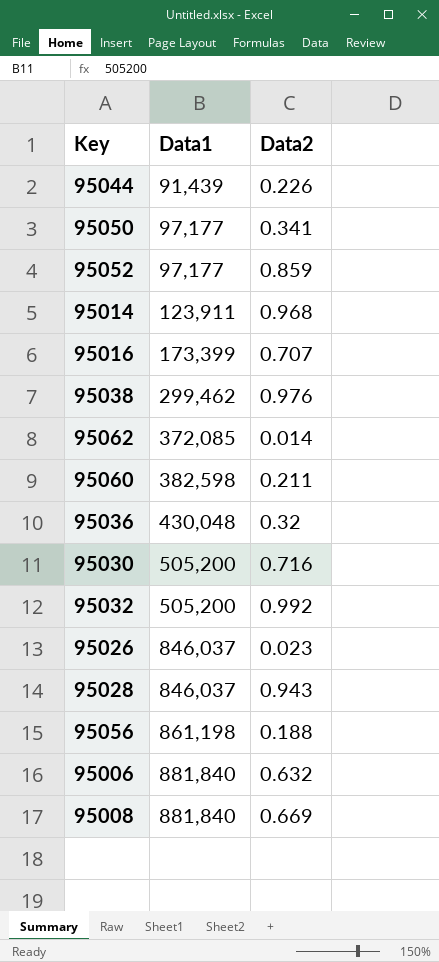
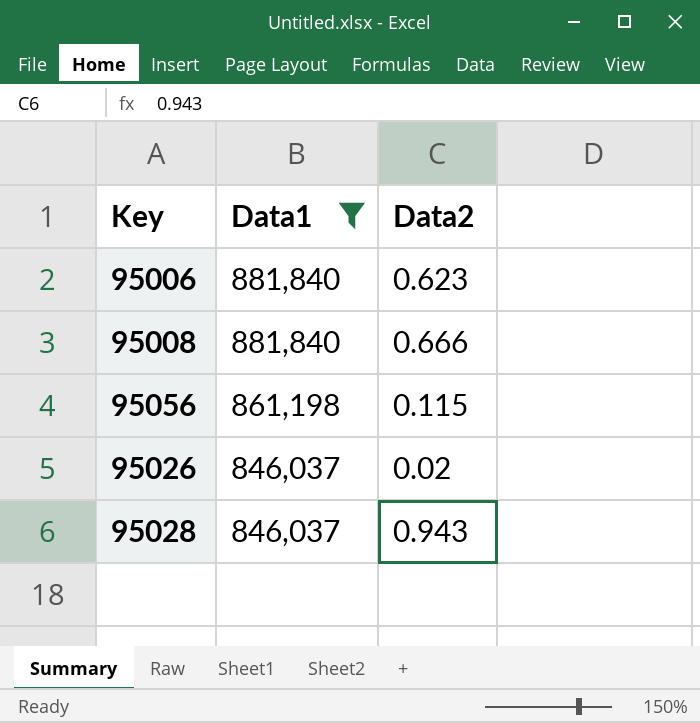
filter: none -> Data1 >= 846,037
row order: Data1 ascending -> Data1 descending
95006 | Data2: 0.632 -> 0.623
95008 | Data2: 0.669 -> 0.666
95056 | Data2: 0.188 -> 0.115
95026 | Data2: 0.023 -> 0.02

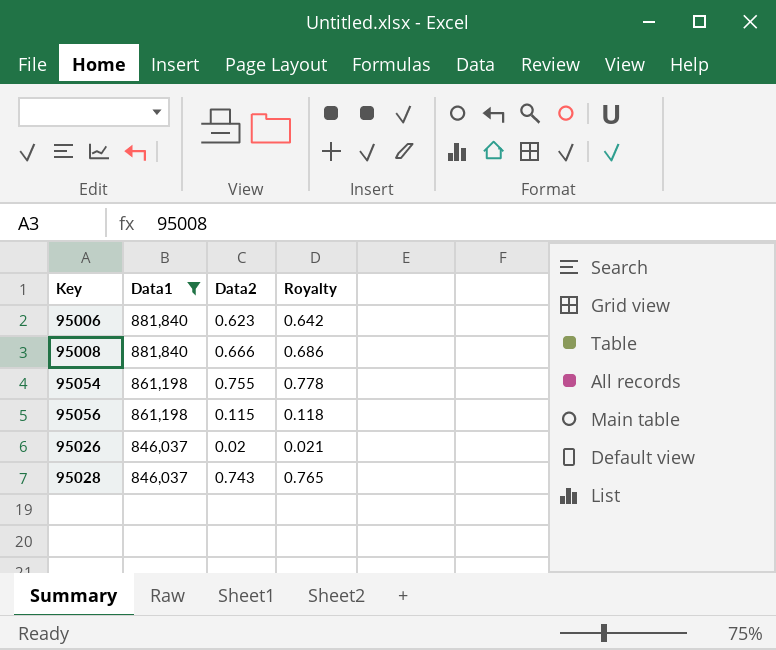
column Royalty | formula: none -> [Data2] * 1.03
row 95054: none -> 861,198 | 0.755 | 0.778
95028 | Data2: 0.943 -> 0.743

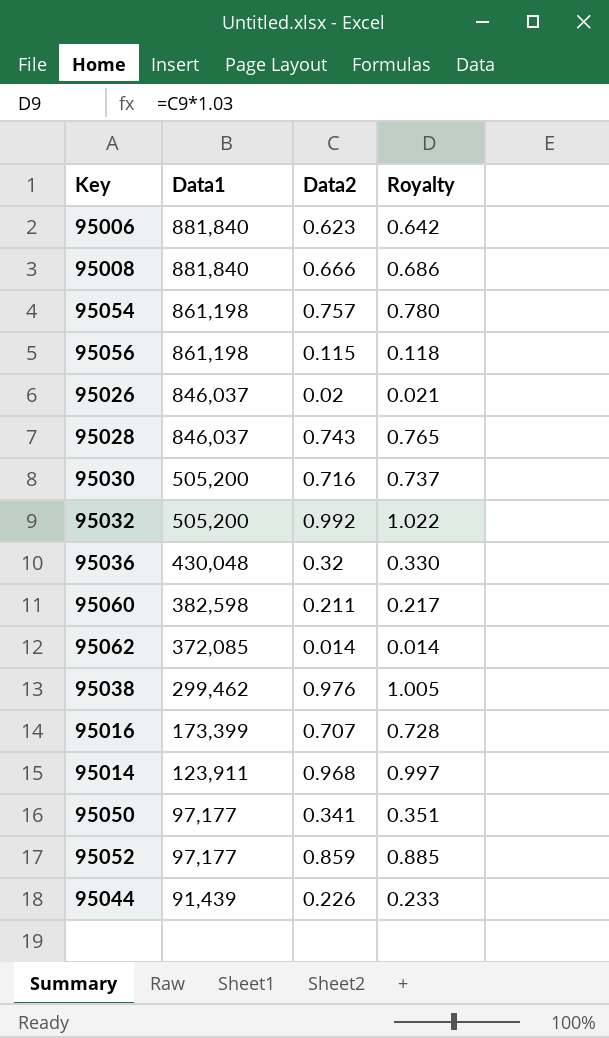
filter: Data1 >= 846,037 -> none
95054 | Data2: 0.755 -> 0.757
95054 | Royalty: 0.778 -> 0.780

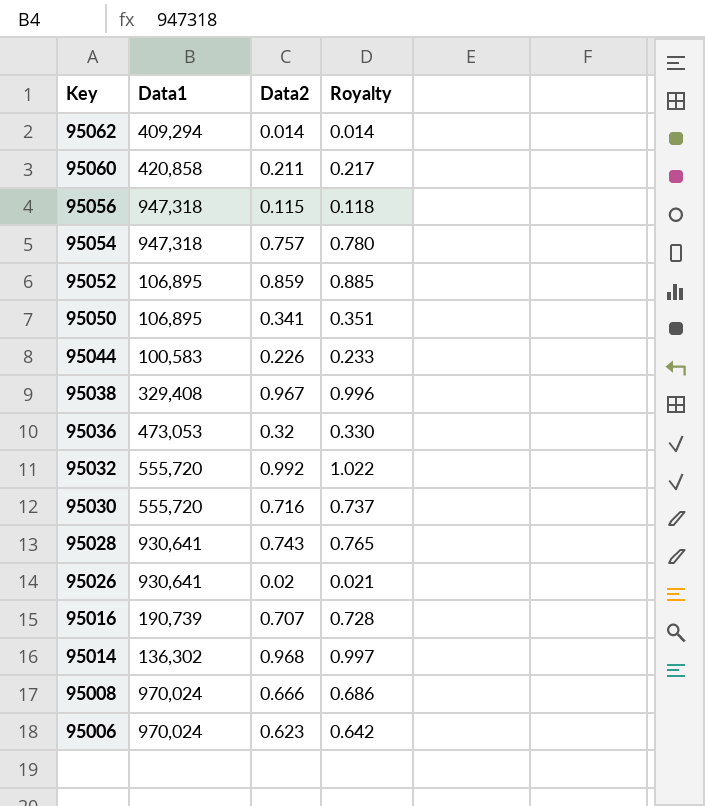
row order: Data1 descending -> Key descending
95062 | Data1: 372,085 -> 409,294
95060 | Data1: 382,598 -> 420,858
95056 | Data1: 861,198 -> 947,318
95054 | Data1: 861,198 -> 947,318
95052 | Data1: 97,177 -> 106,895
95050 | Data1: 97,177 -> 106,895
95044 | Data1: 91,439 -> 100,583
95038 | Data1: 299,462 -> 329,408
95038 | Data2: 0.976 -> 0.967
95038 | Royalty: 1.005 -> 0.996
95036 | Data1: 430,048 -> 473,053
95032 | Data1: 505,200 -> 555,720
95030 | Data1: 505,200 -> 555,720
95028 | Data1: 846,037 -> 930,641
95026 | Data1: 846,037 -> 930,641
95016 | Data1: 173,399 -> 190,739
95014 | Data1: 123,911 -> 136,302
95008 | Data1: 881,840 -> 970,024
95006 | Data1: 881,840 -> 970,024

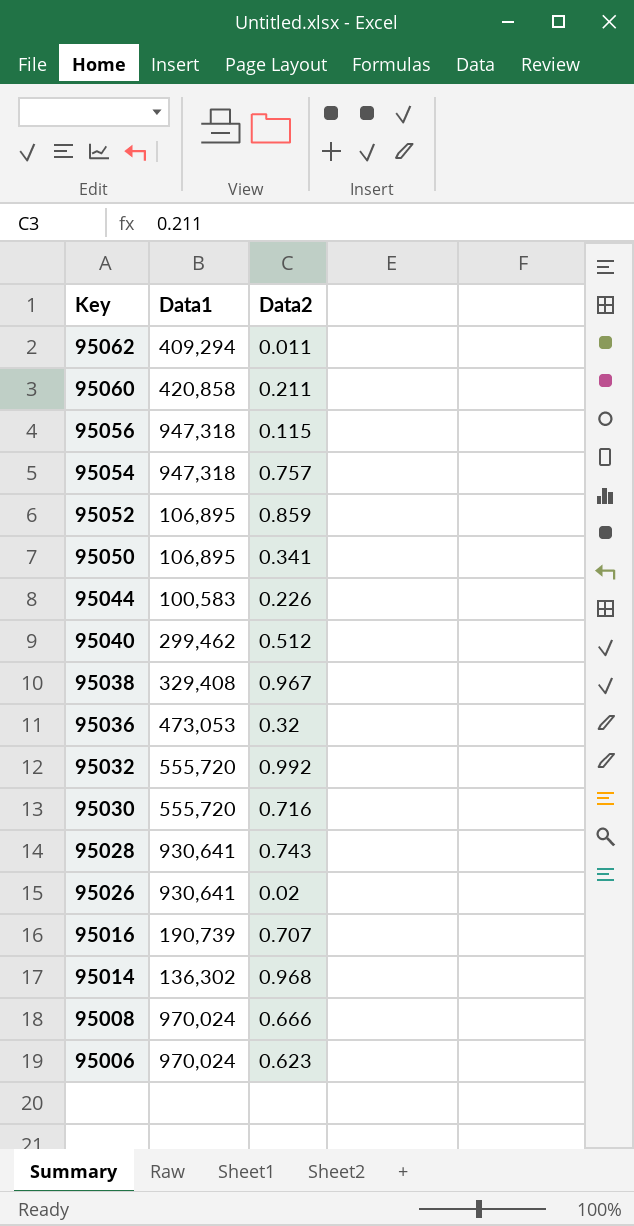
column Royalty | formula: [Data2] * 1.03 -> none
95062 | Data2: 0.014 -> 0.011
row 95040: none -> 299,462 | 0.512

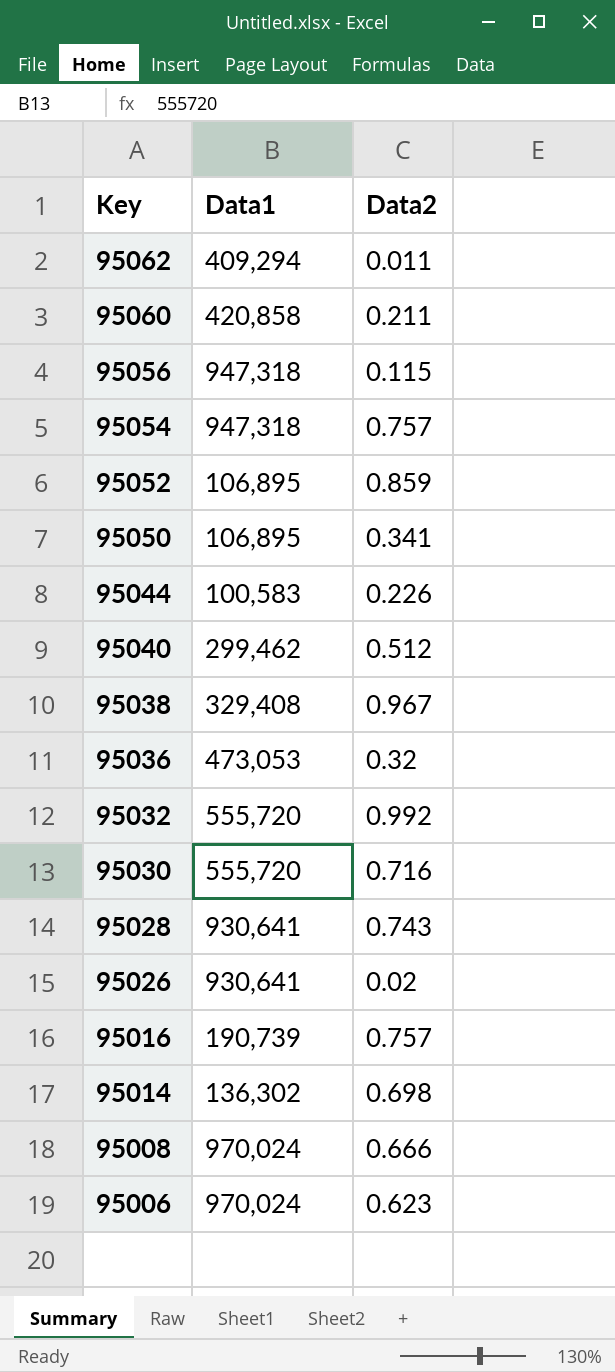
95016 | Data2: 0.707 -> 0.757
95014 | Data2: 0.968 -> 0.698

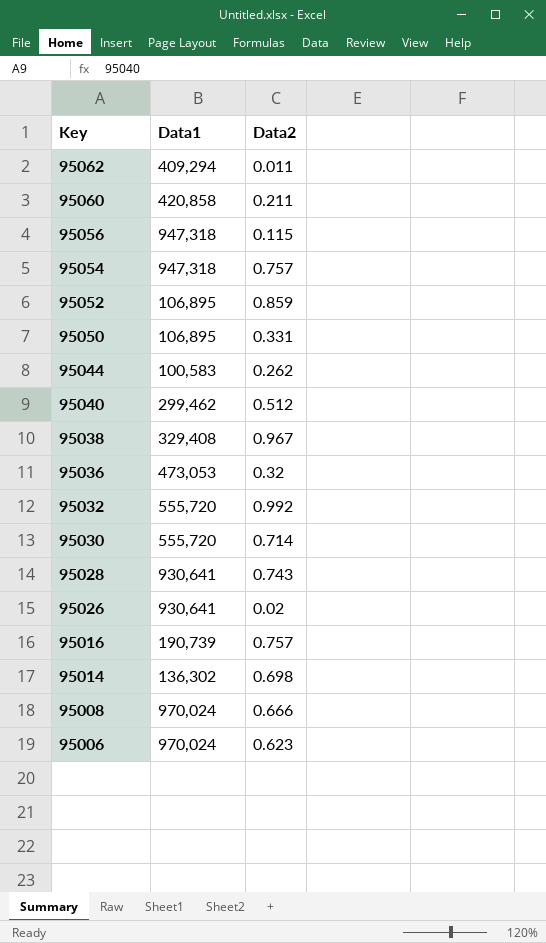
95050 | Data2: 0.341 -> 0.331
95044 | Data2: 0.226 -> 0.262
95030 | Data2: 0.716 -> 0.714

